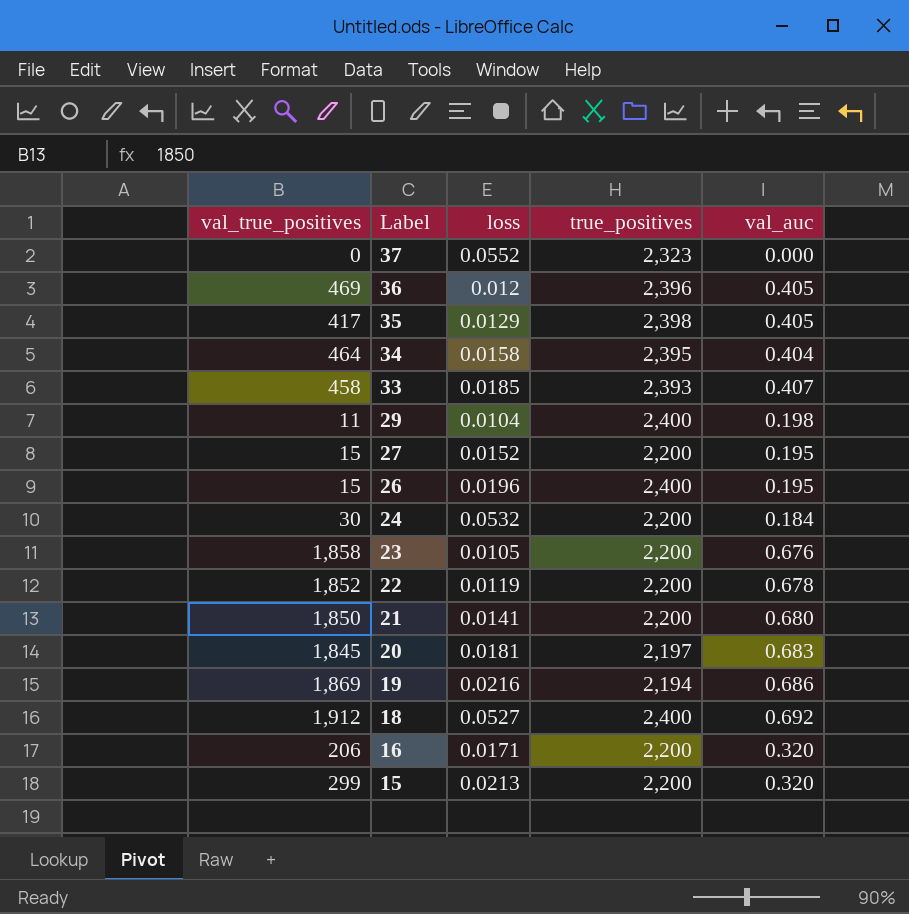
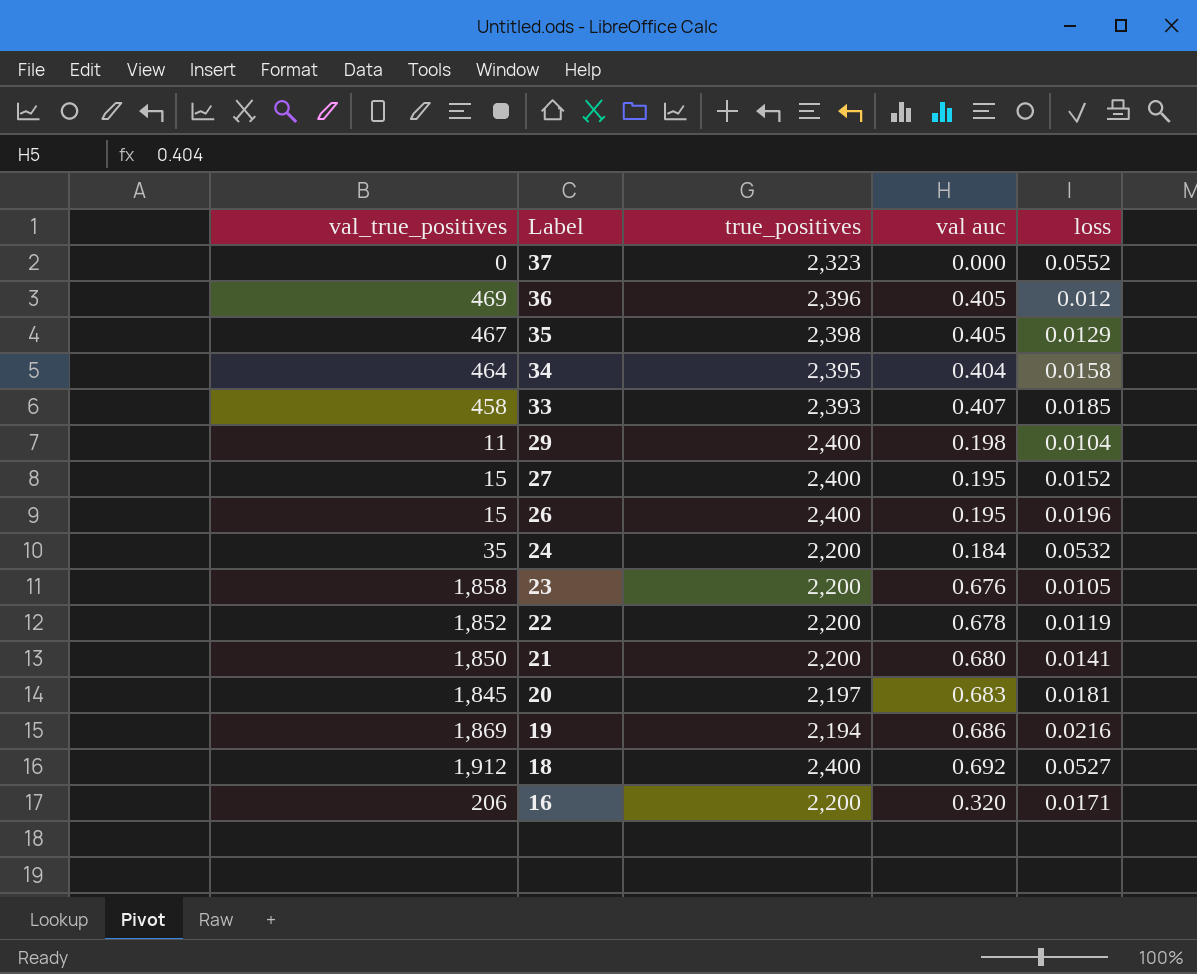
column name: val_auc -> val auc
column loss | position: 3 -> 5
row 15: 299 | 0.0213 | 2,200 | 0.320 -> none
35 | val_true_positives: 417 -> 467
27 | true_positives: 2,200 -> 2,400
24 | val_true_positives: 30 -> 35

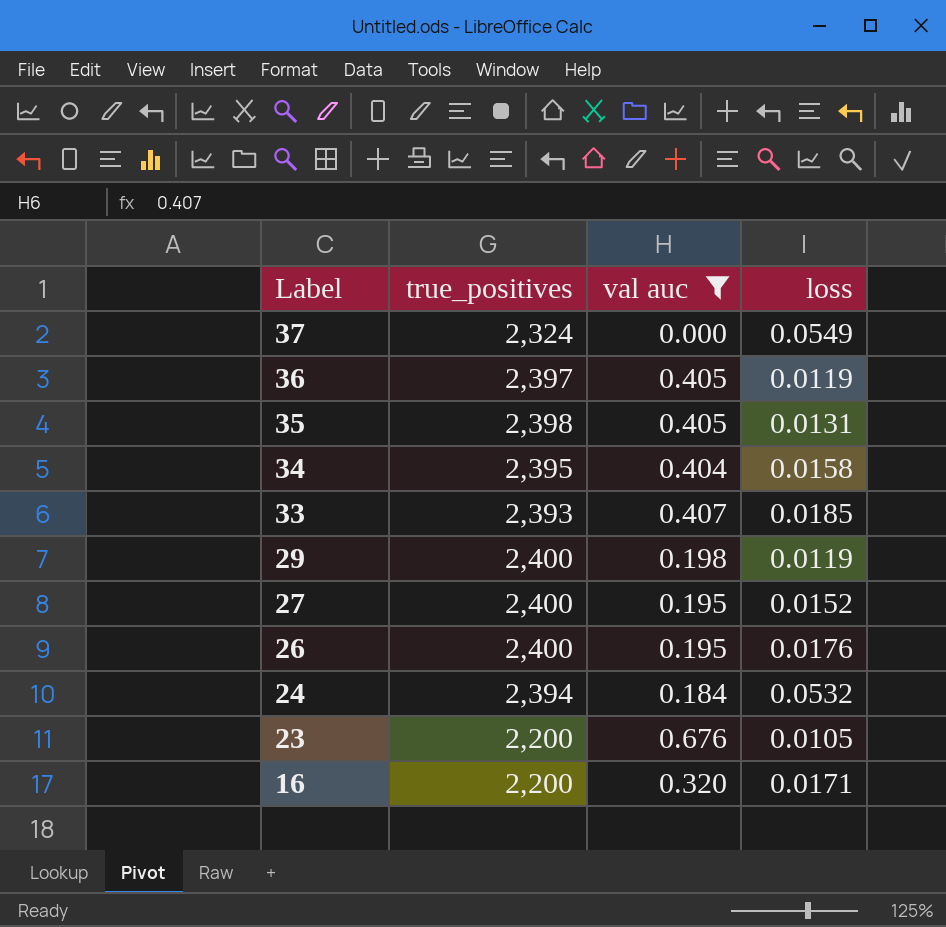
filter: none -> val auc <= 0.676
column val_true_positives | position: 1 -> none
37 | true_positives: 2,323 -> 2,324
37 | loss: 0.0552 -> 0.0549
36 | true_positives: 2,396 -> 2,397
36 | loss: 0.012 -> 0.0119
35 | loss: 0.0129 -> 0.0131
29 | loss: 0.0104 -> 0.0119
26 | loss: 0.0196 -> 0.0176
24 | true_positives: 2,200 -> 2,394

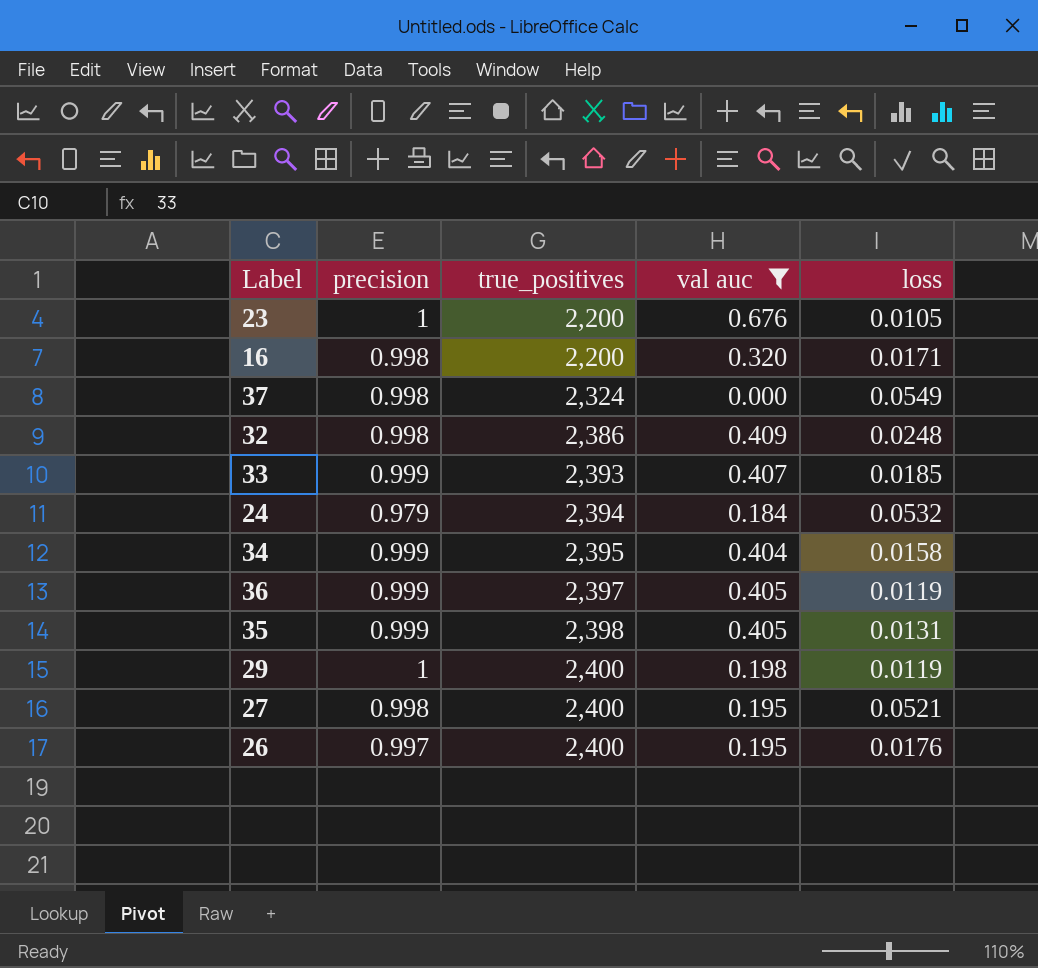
row order: Label descending -> true_positives ascending
column precision | position: none -> 2
row 32: none -> 0.998 | 2,386 | 0.409 | 0.0248
27 | loss: 0.0152 -> 0.0521

